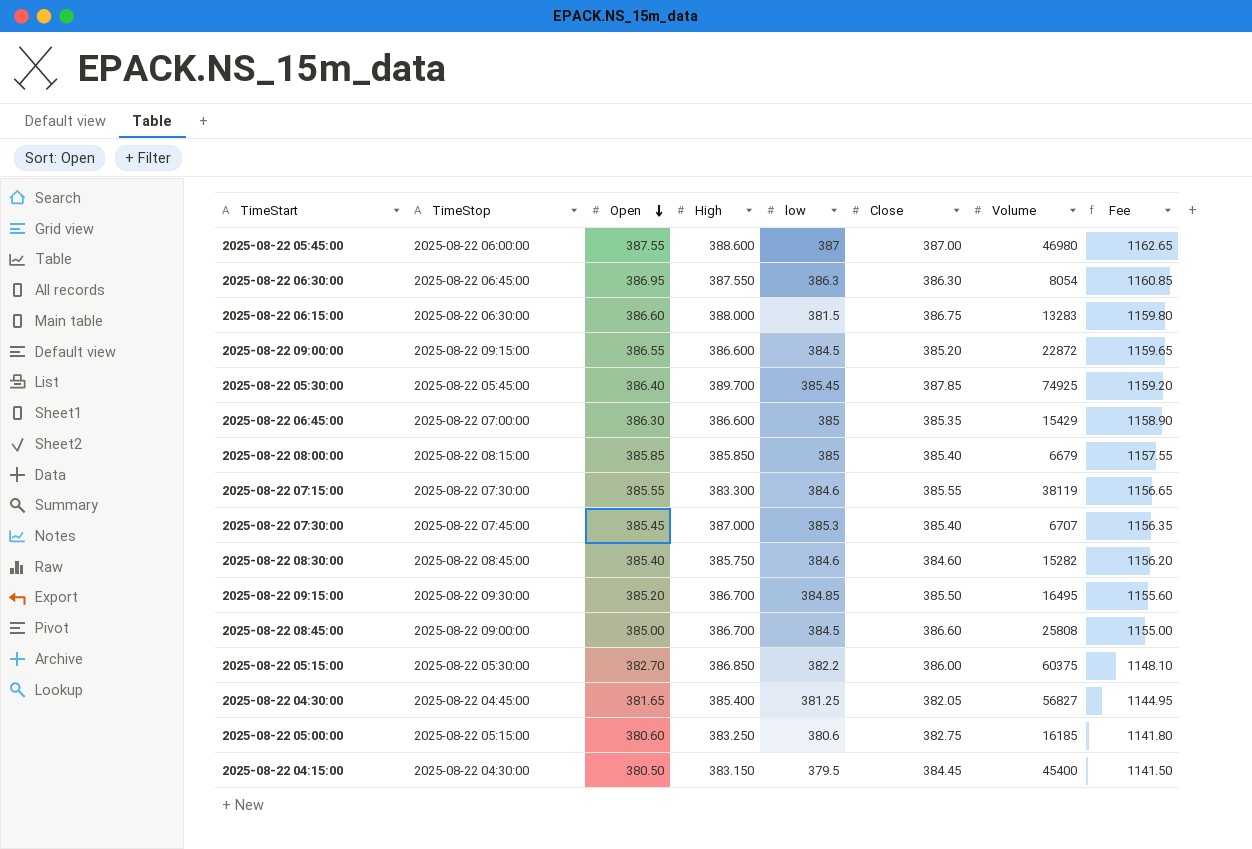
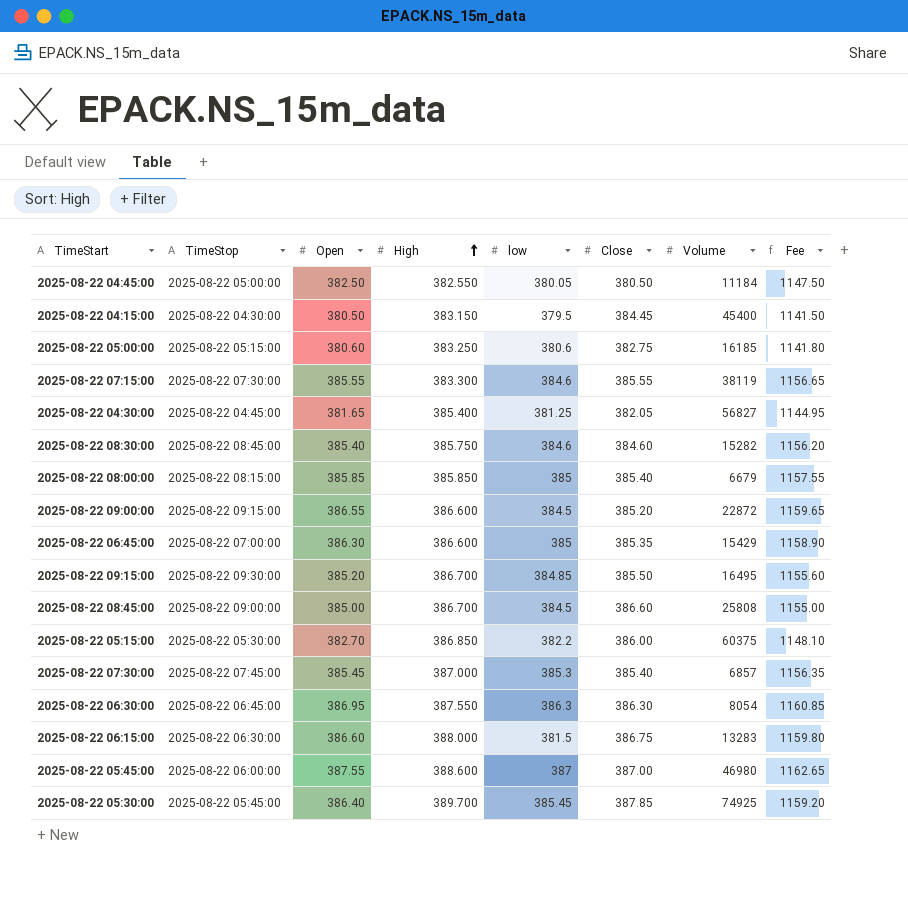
row order: Open descending -> High ascending
row 2025-08-22 04:45:00: none -> 2025-08-22 05:00:00 | 382.50 | 382.550 | 380.05 | 380.50 | 11184 | 1147.50
2025-08-22 07:30:00 | Volume: 6707 -> 6857

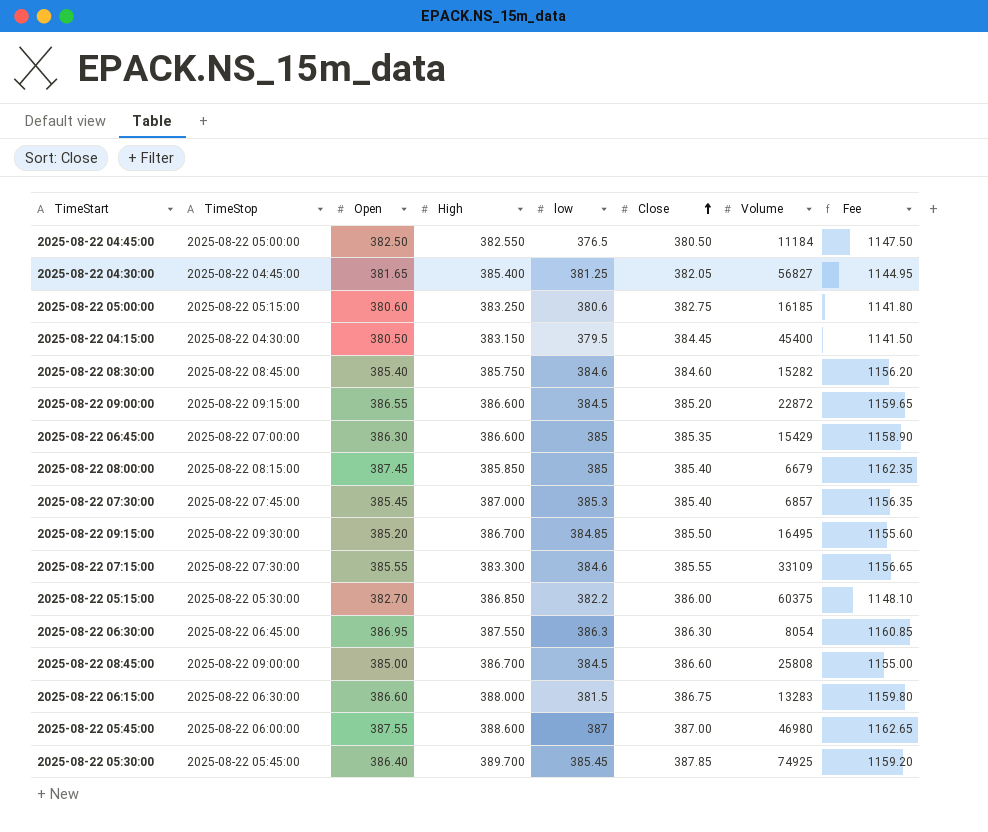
row order: High ascending -> Close ascending
2025-08-22 04:45:00 | low: 380.05 -> 376.5
2025-08-22 08:00:00 | Open: 385.85 -> 387.45
2025-08-22 08:00:00 | Fee: 1157.55 -> 1162.35
2025-08-22 07:15:00 | Volume: 38119 -> 33109

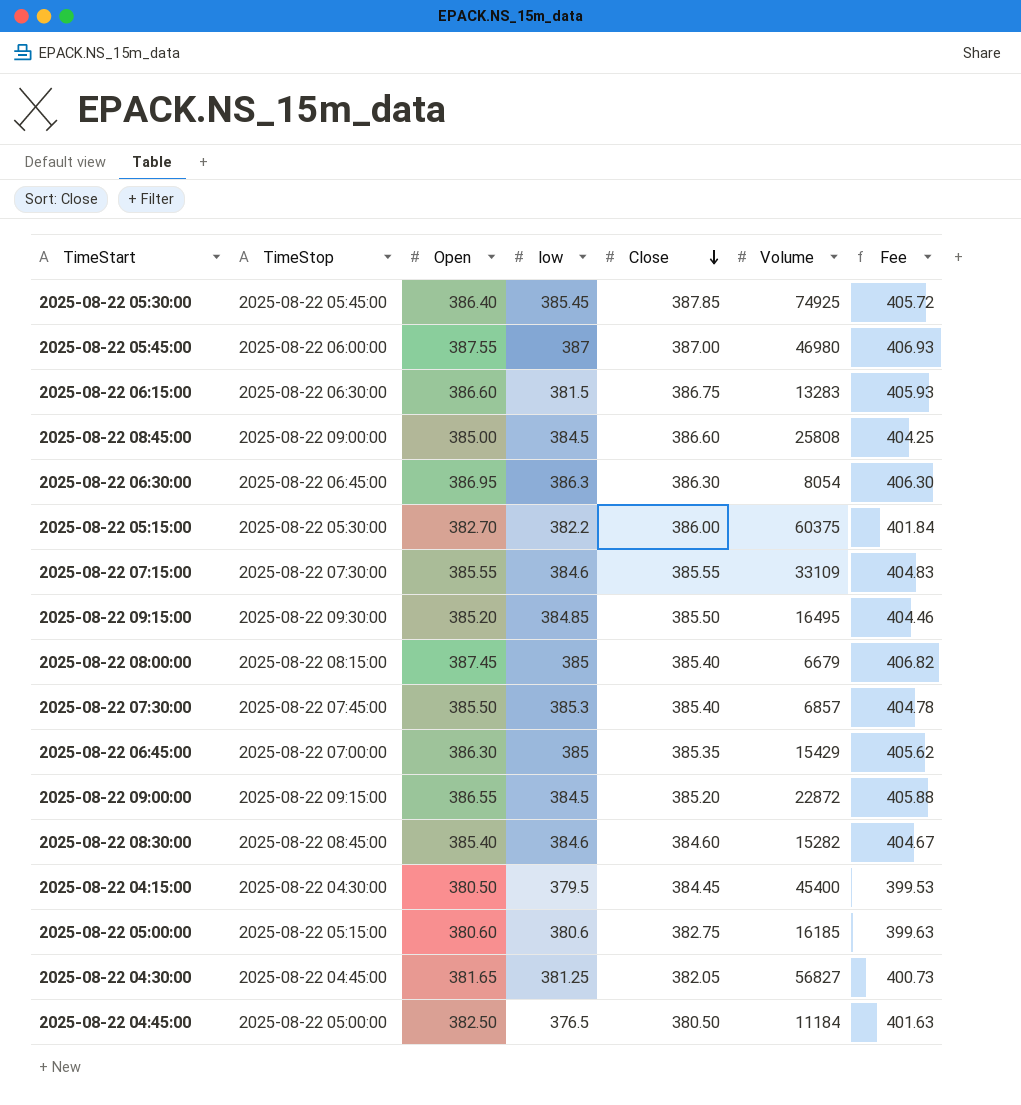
row order: Close ascending -> Close descending
column High | position: 4 -> none
column Fee | formula: [Open] * 3 -> [Open] * 1.05
2025-08-22 07:30:00 | Open: 385.45 -> 385.50

